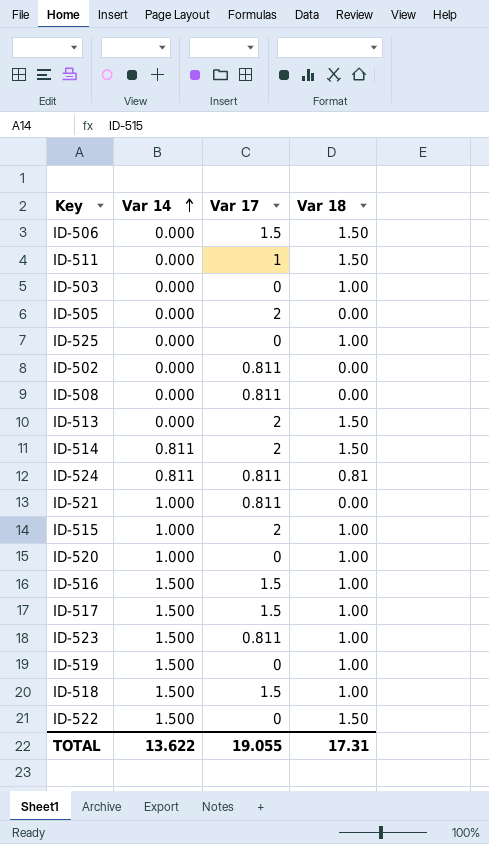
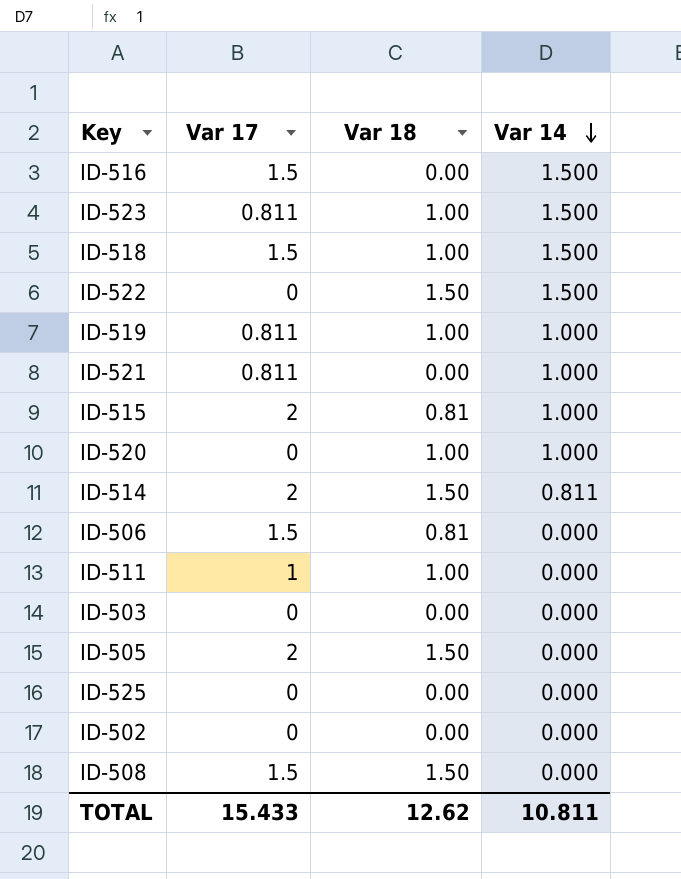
row order: Var 14 ascending -> Var 14 descending
column Var 14 | position: 2 -> 4
row ID-513: 0.000 | 2 | 1.50 -> none
row ID-524: 0.811 | 0.811 | 0.81 -> none
row ID-517: 1.500 | 1.5 | 1.00 -> none
ID-516 | Var 18: 1.00 -> 0.00
ID-519 | Var 17: 0 -> 0.811
ID-519 | Var 14: 1.500 -> 1.000
ID-515 | Var 18: 1.00 -> 0.81
ID-506 | Var 18: 1.50 -> 0.81
ID-511 | Var 18: 1.50 -> 1.00
ID-503 | Var 18: 1.00 -> 0.00
ID-505 | Var 18: 0.00 -> 1.50
ID-525 | Var 18: 1.00 -> 0.00
ID-502 | Var 17: 0.811 -> 0
ID-508 | Var 17: 0.811 -> 1.5
ID-508 | Var 18: 0.00 -> 1.50
TOTAL | Var 17: 19.055 -> 15.433
TOTAL | Var 18: 17.31 -> 12.62
TOTAL | Var 14: 13.622 -> 10.811

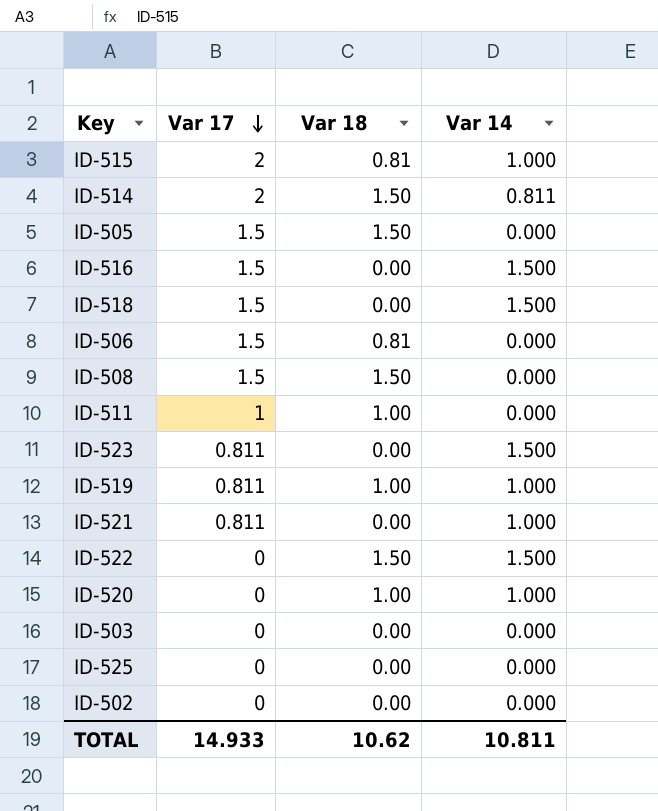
row order: Var 14 descending -> Var 17 descending
ID-505 | Var 17: 2 -> 1.5
ID-518 | Var 18: 1.00 -> 0.00
ID-523 | Var 18: 1.00 -> 0.00
TOTAL | Var 17: 15.433 -> 14.933
TOTAL | Var 18: 12.62 -> 10.62

